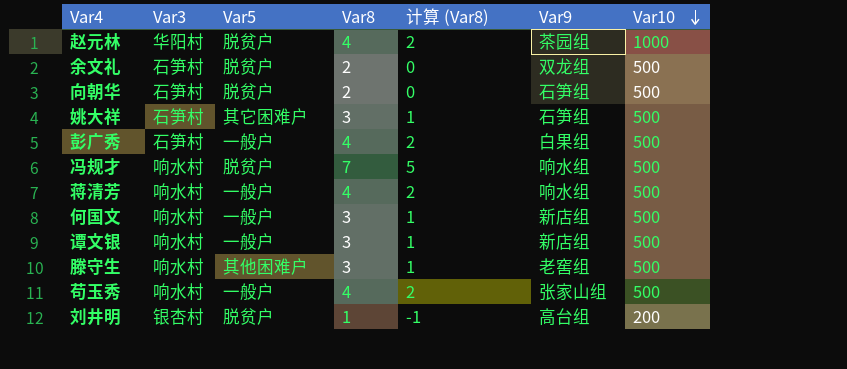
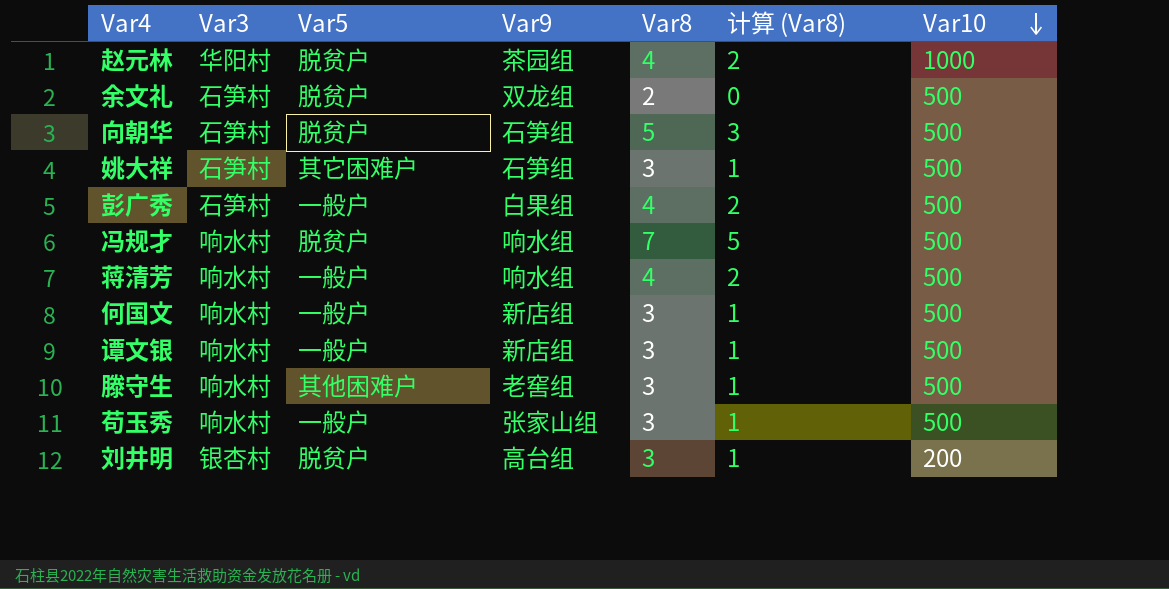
column Var9 | position: 6 -> 4
向朝华 | Var8: 2 -> 5
向朝华 | 计算 (Var8): 0 -> 3
苟玉秀 | Var8: 4 -> 3
苟玉秀 | 计算 (Var8): 2 -> 1
刘井明 | Var8: 1 -> 3
刘井明 | 计算 (Var8): -1 -> 1

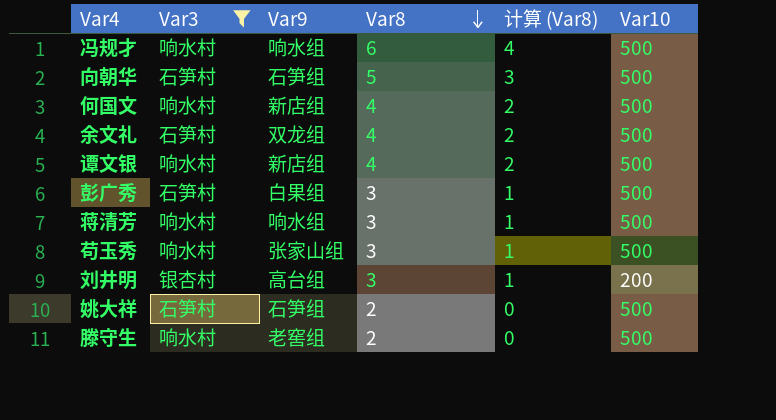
filter: none -> Var3 != 华阳村
row order: Var10 descending -> Var8 descending
column Var5 | position: 3 -> none
冯规才 | Var8: 7 -> 6
冯规才 | 计算 (Var8): 5 -> 4
何国文 | Var8: 3 -> 4
何国文 | 计算 (Var8): 1 -> 2
余文礼 | Var8: 2 -> 4
余文礼 | 计算 (Var8): 0 -> 2
谭文银 | Var8: 3 -> 4
谭文银 | 计算 (Var8): 1 -> 2
彭广秀 | Var8: 4 -> 3
彭广秀 | 计算 (Var8): 2 -> 1
蒋清芳 | Var8: 4 -> 3
蒋清芳 | 计算 (Var8): 2 -> 1
姚大祥 | Var8: 3 -> 2
姚大祥 | 计算 (Var8): 1 -> 0
滕守生 | Var8: 3 -> 2
滕守生 | 计算 (Var8): 1 -> 0

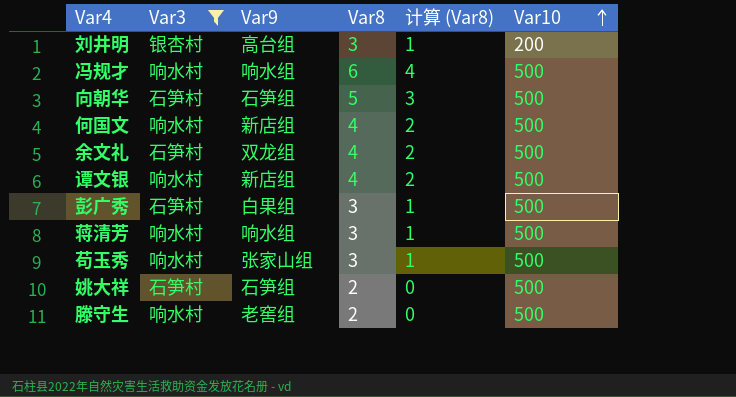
row order: Var8 descending -> Var10 ascending

